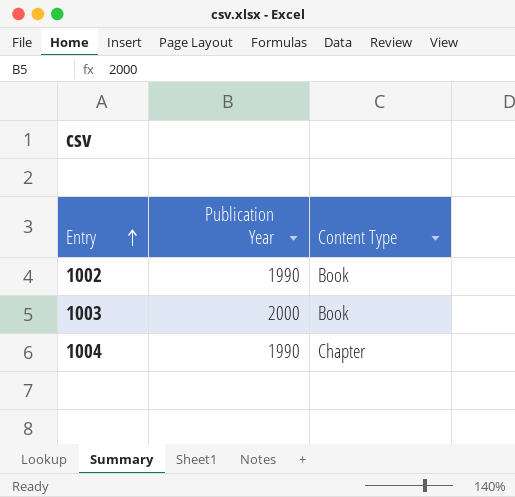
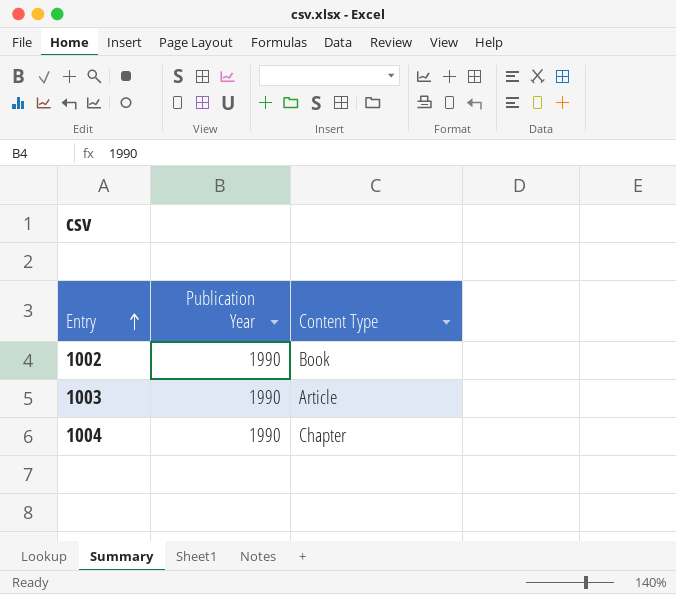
1003 | Publication Year: 2000 -> 1990
1003 | Content Type: Book -> Article

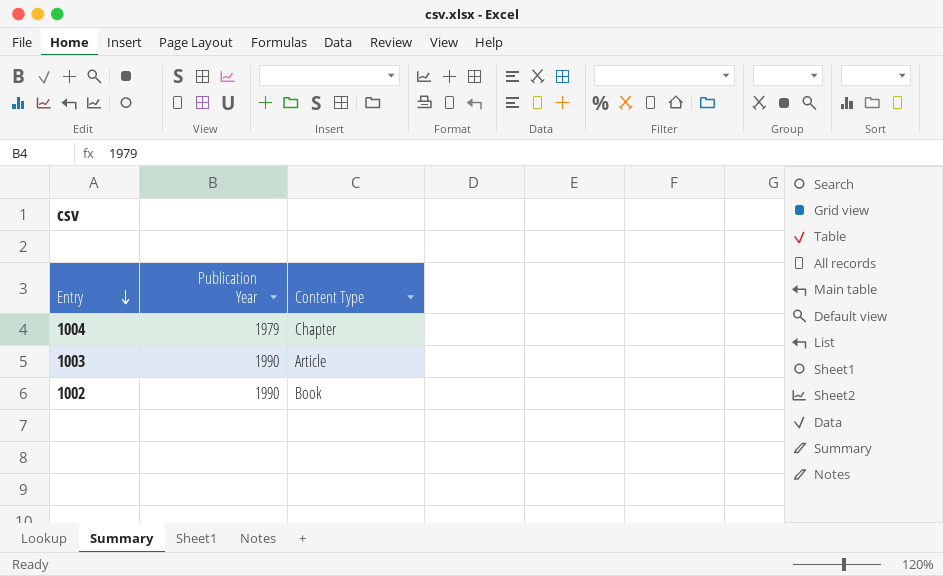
row order: Entry ascending -> Entry descending
1004 | Publication Year: 1990 -> 1979

